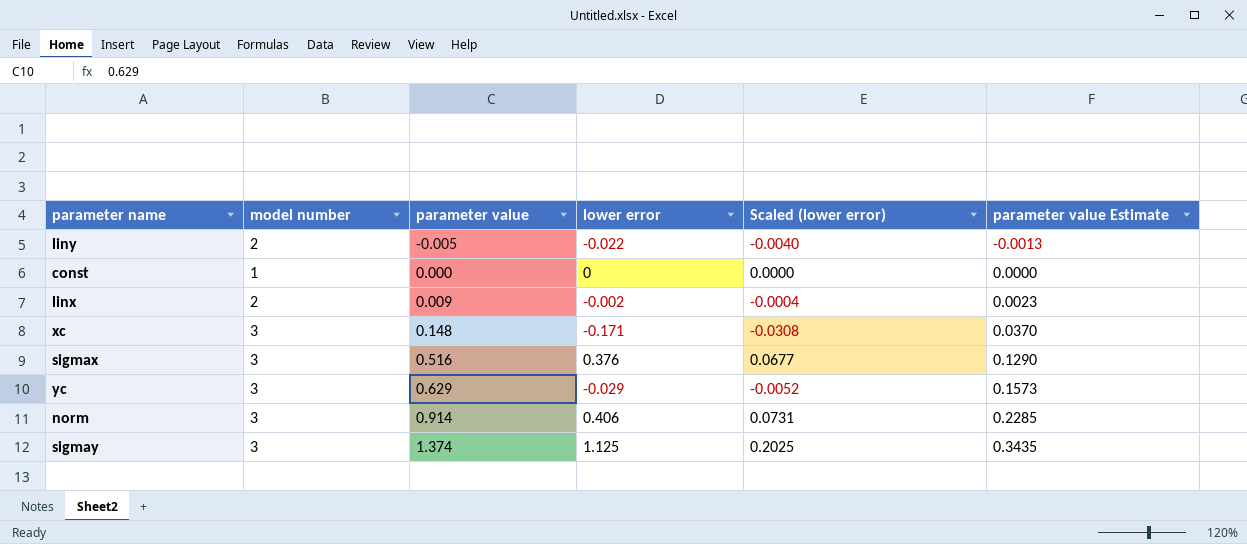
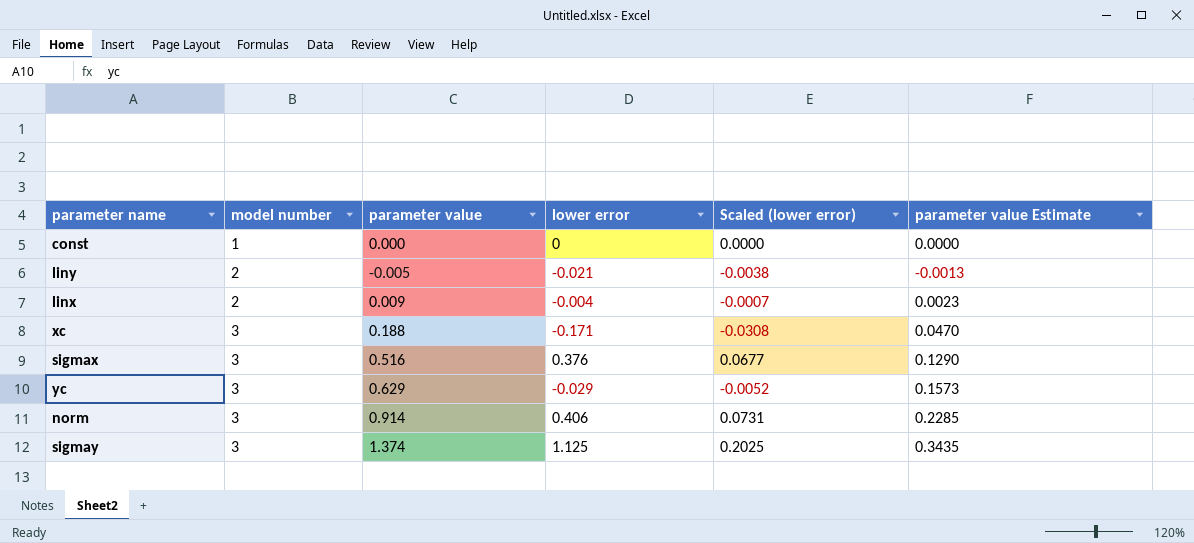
row order: parameter value ascending -> model number ascending
liny | lower error: -0.022 -> -0.021
liny | Scaled (lower error): -0.0040 -> -0.0038
linx | lower error: -0.002 -> -0.004
linx | Scaled (lower error): -0.0004 -> -0.0007
xc | parameter value: 0.148 -> 0.188
xc | parameter value Estimate: 0.0370 -> 0.0470

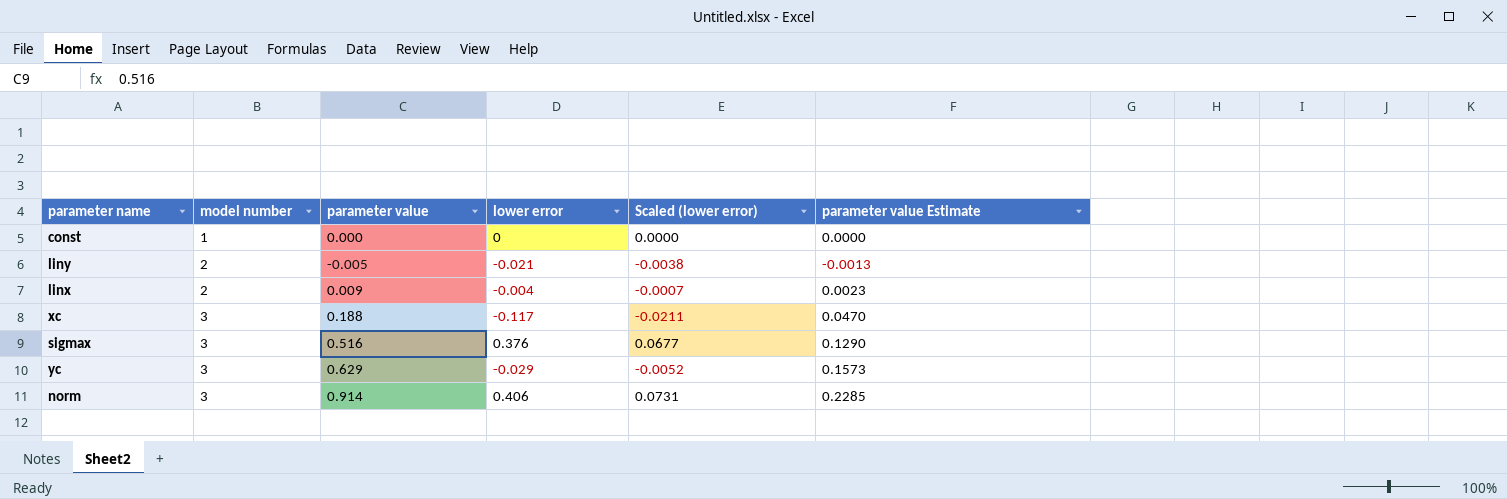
row sigmay: 3 | 1.374 | 1.125 | 0.2025 | 0.3435 -> none
xc | lower error: -0.171 -> -0.117
xc | Scaled (lower error): -0.0308 -> -0.0211

